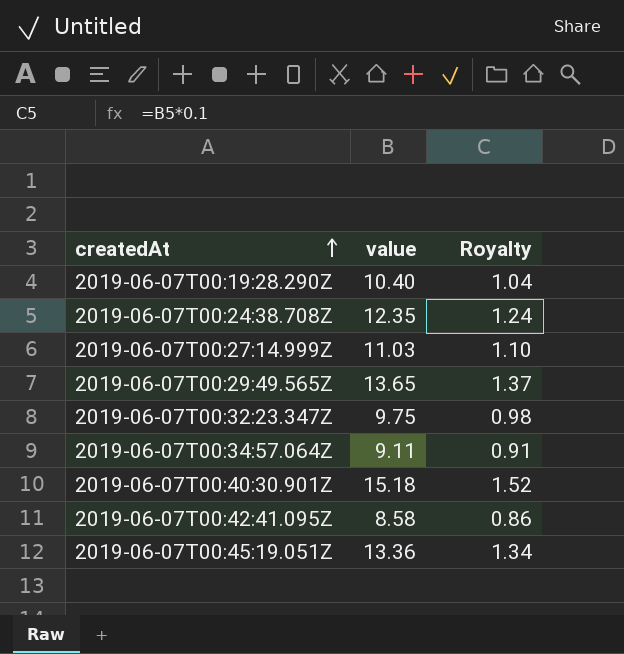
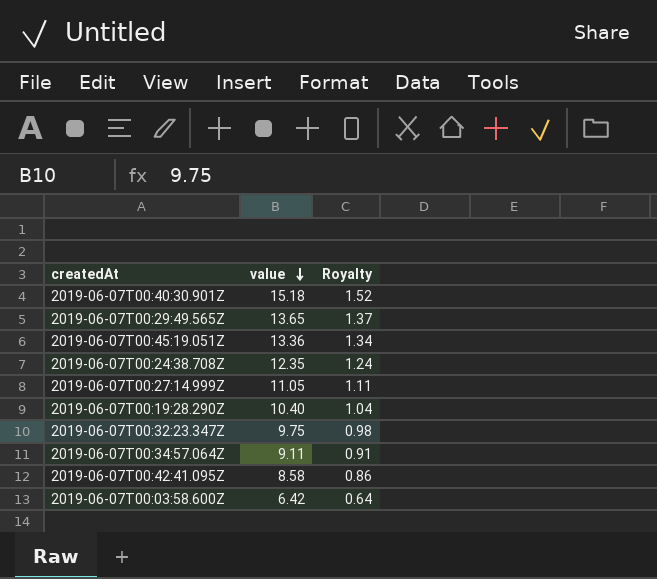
row order: createdAt ascending -> value descending
2019-06-07T00:27:14.999Z | value: 11.03 -> 11.05
2019-06-07T00:27:14.999Z | Royalty: 1.10 -> 1.11
row 2019-06-07T00:03:58.600Z: none -> 6.42 | 0.64

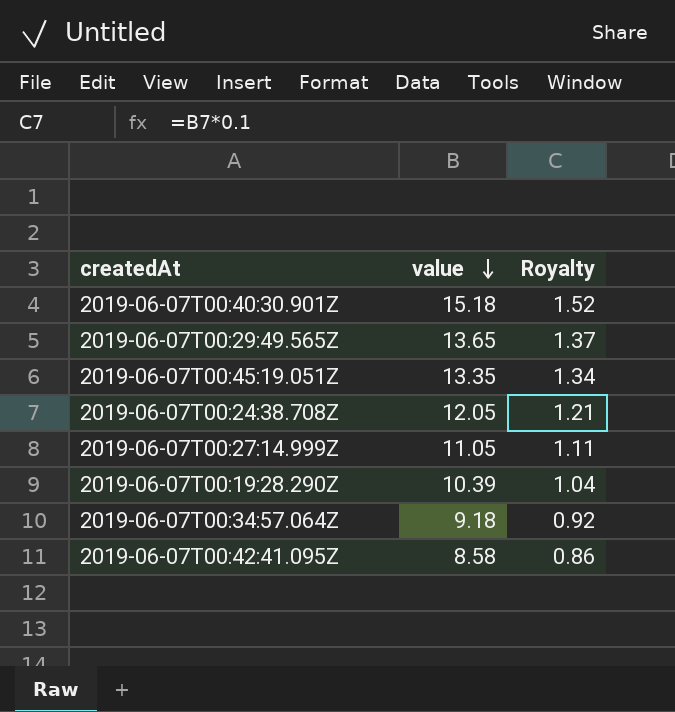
row 2019-06-07T00:32:23.347Z: 9.75 | 0.98 -> none
row 2019-06-07T00:03:58.600Z: 6.42 | 0.64 -> none
2019-06-07T00:45:19.051Z | value: 13.36 -> 13.35
2019-06-07T00:24:38.708Z | value: 12.35 -> 12.05
2019-06-07T00:24:38.708Z | Royalty: 1.24 -> 1.21
2019-06-07T00:19:28.290Z | value: 10.40 -> 10.39
2019-06-07T00:34:57.064Z | value: 9.11 -> 9.18
2019-06-07T00:34:57.064Z | Royalty: 0.91 -> 0.92

